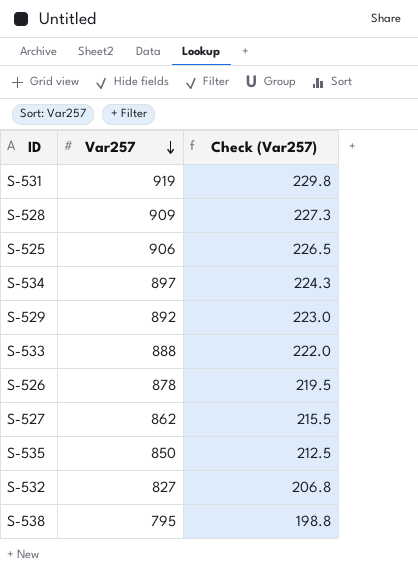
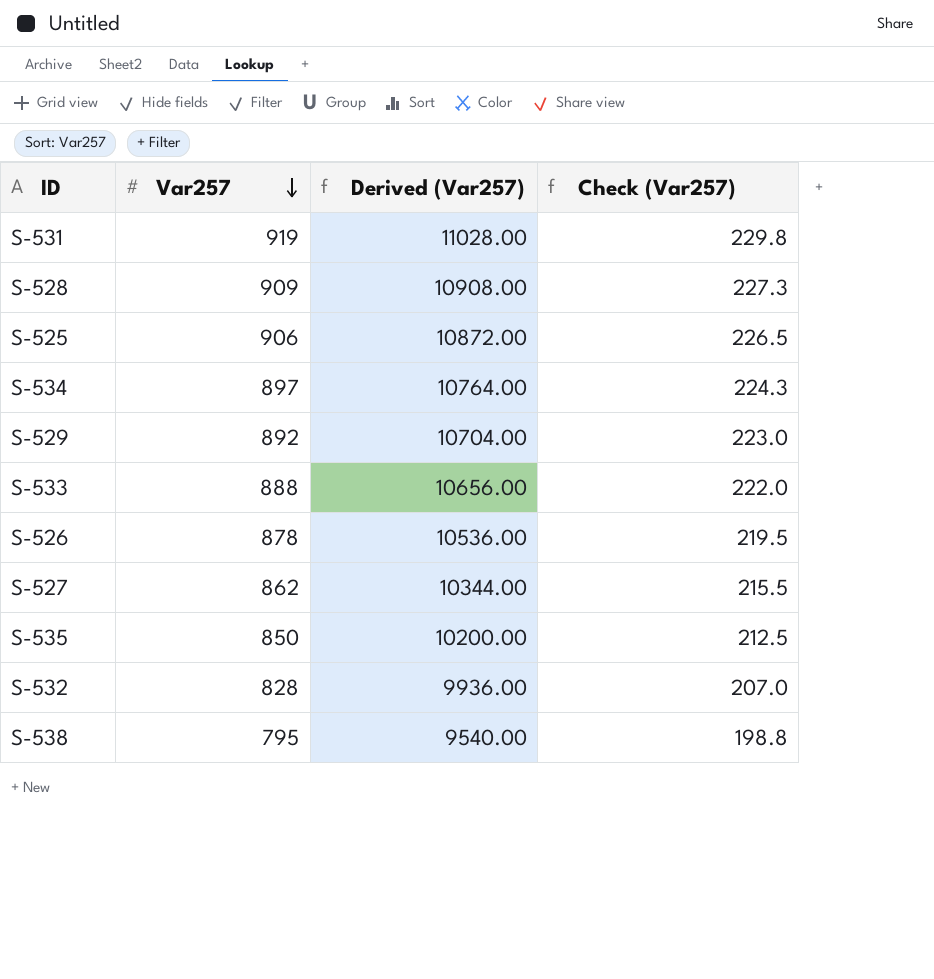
column Derived (Var257) | formula: none -> [Var257] * 12
S-532 | Var257: 827 -> 828
S-532 | Check (Var257): 206.8 -> 207.0

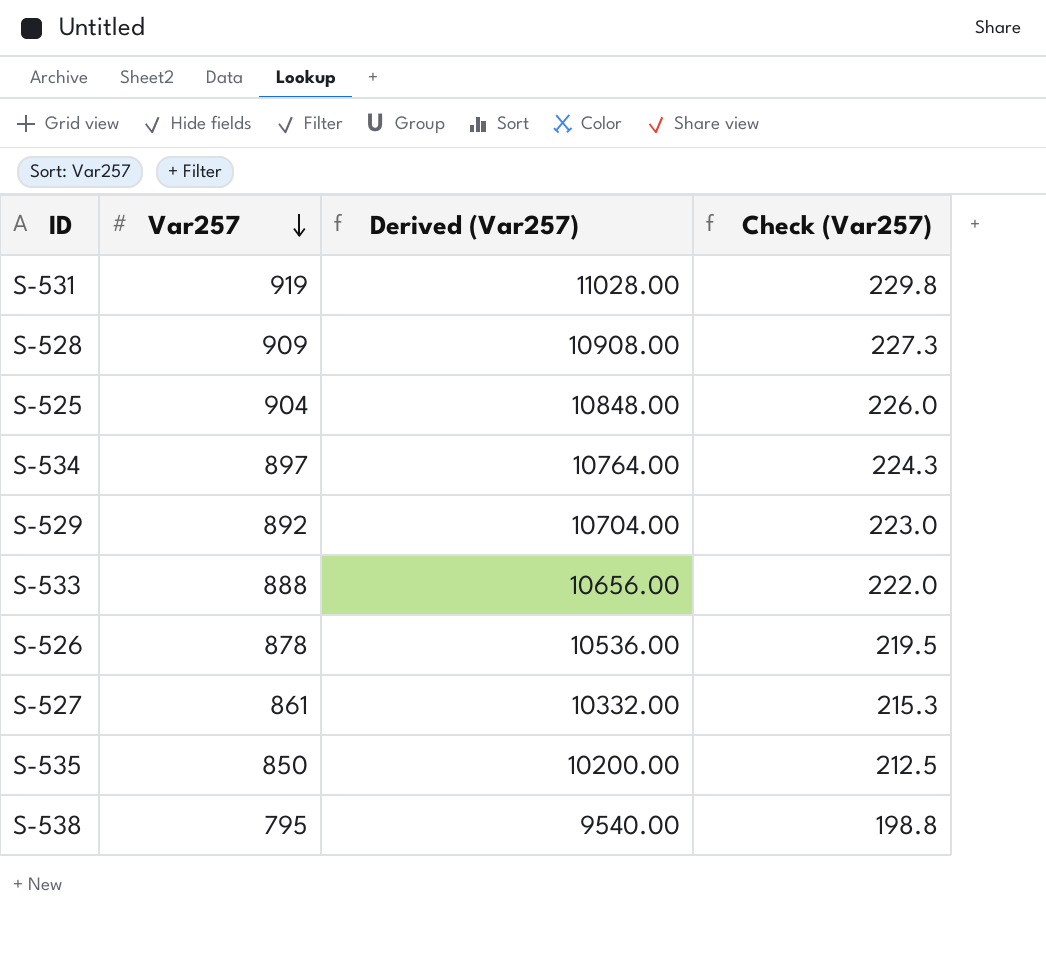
row S-532: 828 | 9936.00 | 207.0 -> none
S-525 | Var257: 906 -> 904
S-525 | Derived (Var257): 10872.00 -> 10848.00
S-525 | Check (Var257): 226.5 -> 226.0
S-527 | Var257: 862 -> 861
S-527 | Derived (Var257): 10344.00 -> 10332.00
S-527 | Check (Var257): 215.5 -> 215.3

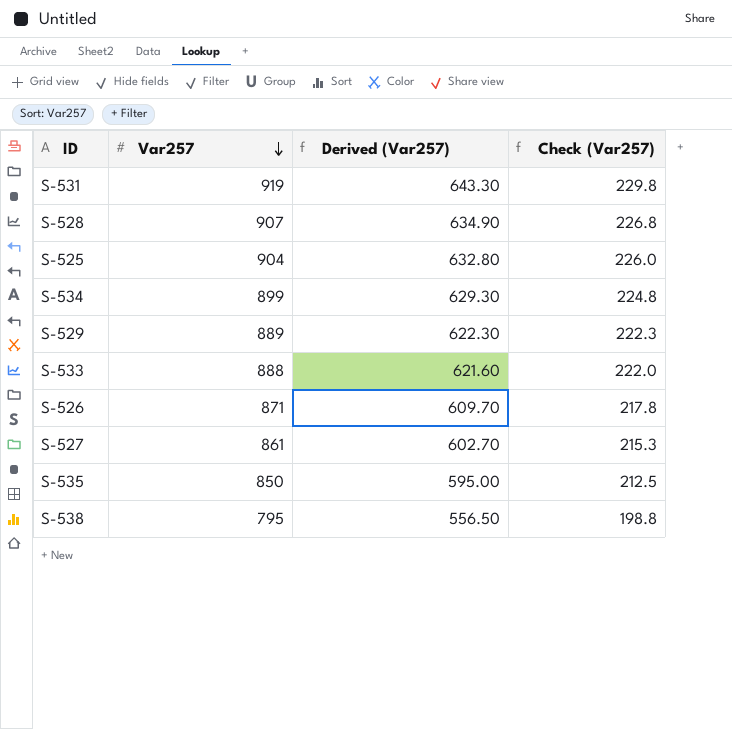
column Derived (Var257) | formula: [Var257] * 12 -> [Var257] * 0.7
S-528 | Var257: 909 -> 907
S-528 | Check (Var257): 227.3 -> 226.8
S-534 | Var257: 897 -> 899
S-534 | Check (Var257): 224.3 -> 224.8
S-529 | Var257: 892 -> 889
S-529 | Check (Var257): 223.0 -> 222.3
S-526 | Var257: 878 -> 871
S-526 | Check (Var257): 219.5 -> 217.8

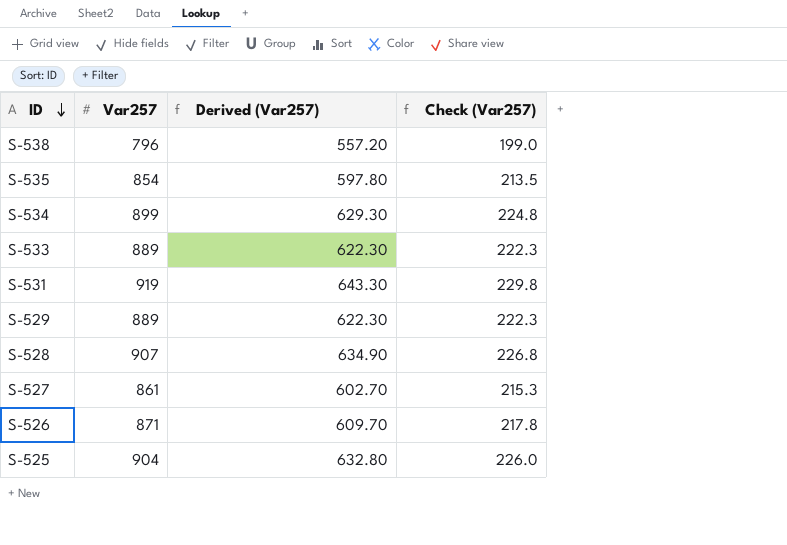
row order: Var257 descending -> ID descending
S-538 | Var257: 795 -> 796
S-538 | Derived (Var257): 556.50 -> 557.20
S-538 | Check (Var257): 198.8 -> 199.0
S-535 | Var257: 850 -> 854
S-535 | Derived (Var257): 595.00 -> 597.80
S-535 | Check (Var257): 212.5 -> 213.5
S-533 | Var257: 888 -> 889
S-533 | Derived (Var257): 621.60 -> 622.30
S-533 | Check (Var257): 222.0 -> 222.3

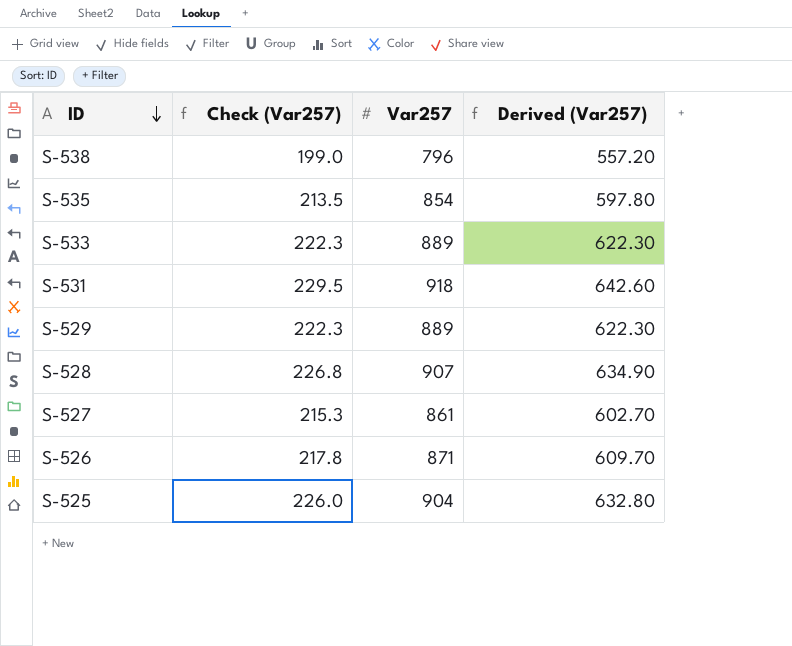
column Check (Var257) | position: 4 -> 2
row S-534: 899 | 629.30 | 224.8 -> none
S-531 | Check (Var257): 229.8 -> 229.5
S-531 | Var257: 919 -> 918
S-531 | Derived (Var257): 643.30 -> 642.60

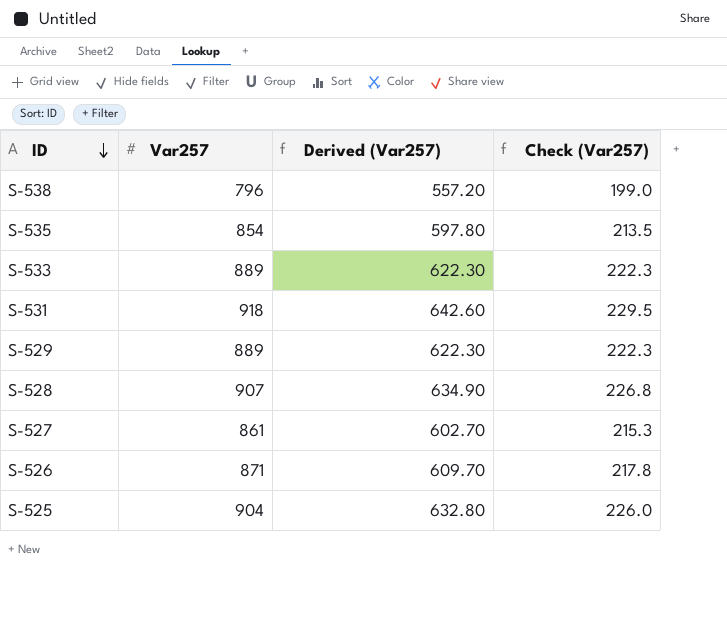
column Check (Var257) | position: 2 -> 4

